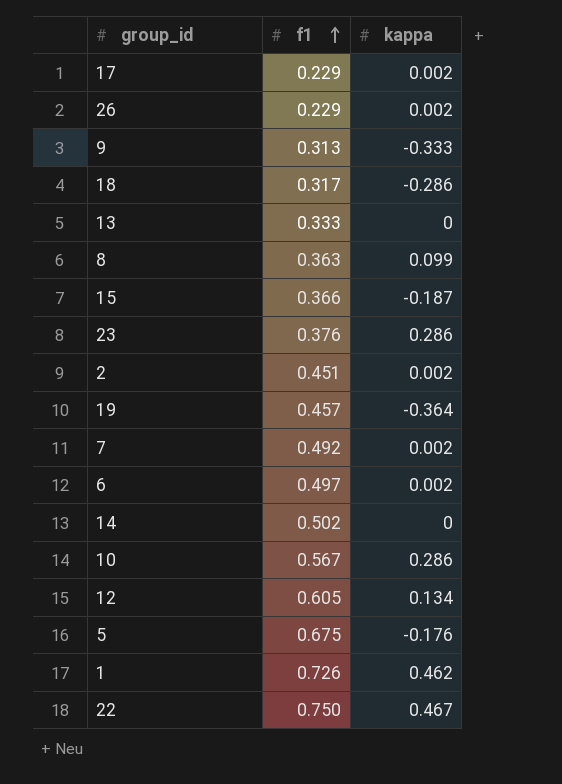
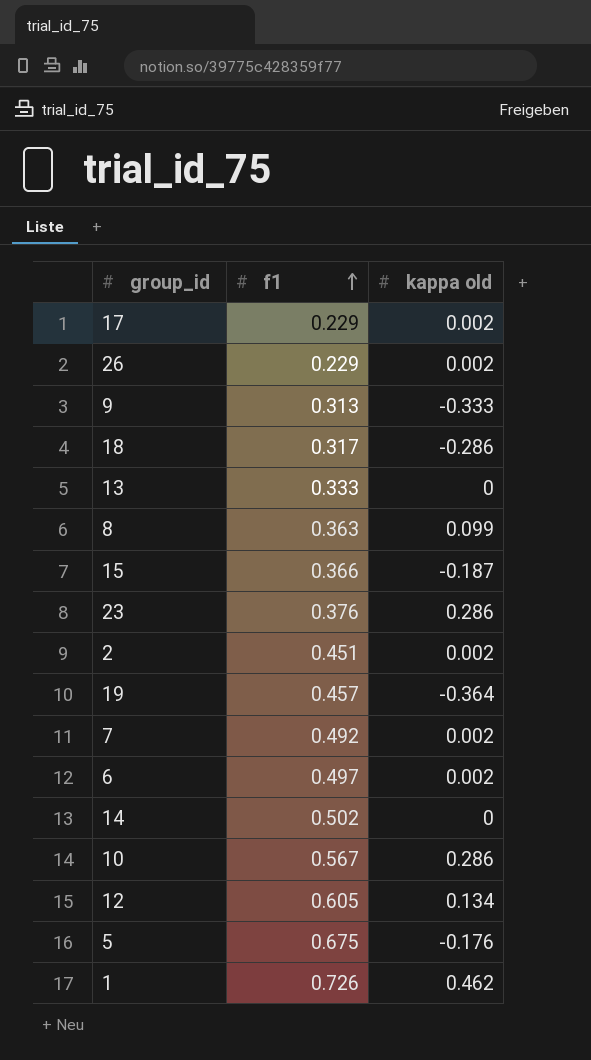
column name: kappa -> kappa old
row 22: 0.750 | 0.467 -> none

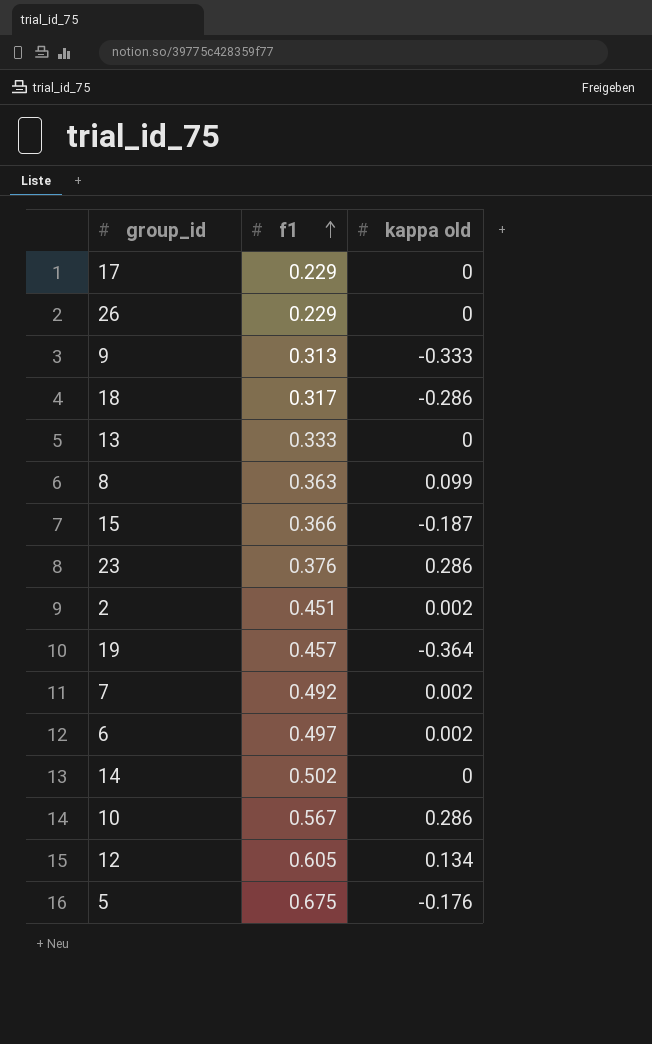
row 1: 0.726 | 0.462 -> none
17 | kappa old: 0.002 -> 0
26 | kappa old: 0.002 -> 0

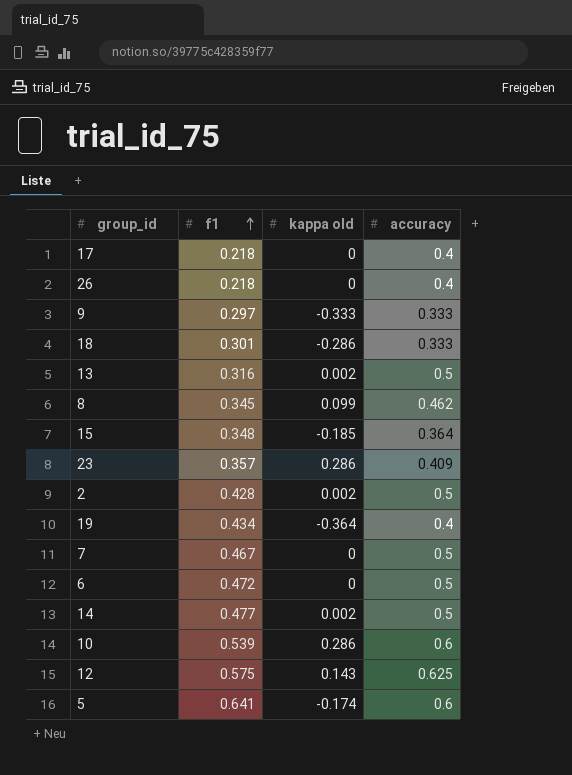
column accuracy | position: none -> 4
17 | f1: 0.229 -> 0.218
26 | f1: 0.229 -> 0.218
9 | f1: 0.313 -> 0.297
18 | f1: 0.317 -> 0.301
13 | f1: 0.333 -> 0.316
13 | kappa old: 0 -> 0.002
8 | f1: 0.363 -> 0.345
15 | f1: 0.366 -> 0.348
15 | kappa old: -0.187 -> -0.185
23 | f1: 0.376 -> 0.357
2 | f1: 0.451 -> 0.428
19 | f1: 0.457 -> 0.434
7 | f1: 0.492 -> 0.467
7 | kappa old: 0.002 -> 0
6 | f1: 0.497 -> 0.472
6 | kappa old: 0.002 -> 0
14 | f1: 0.502 -> 0.477
14 | kappa old: 0 -> 0.002
10 | f1: 0.567 -> 0.539
12 | f1: 0.605 -> 0.575
12 | kappa old: 0.134 -> 0.143
5 | f1: 0.675 -> 0.641
5 | kappa old: -0.176 -> -0.174

